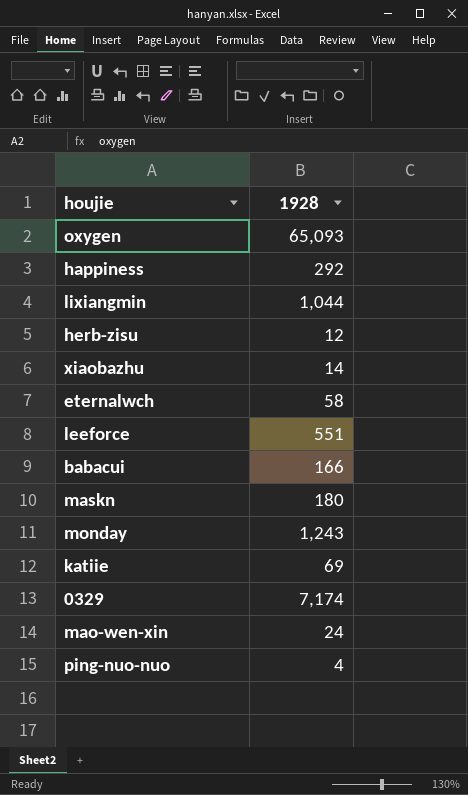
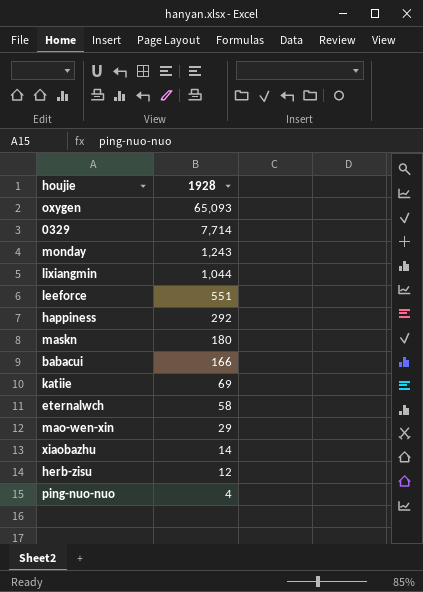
row order: none -> 1928 descending
0329 | 1928: 7,174 -> 7,714
mao-wen-xin | 1928: 24 -> 29

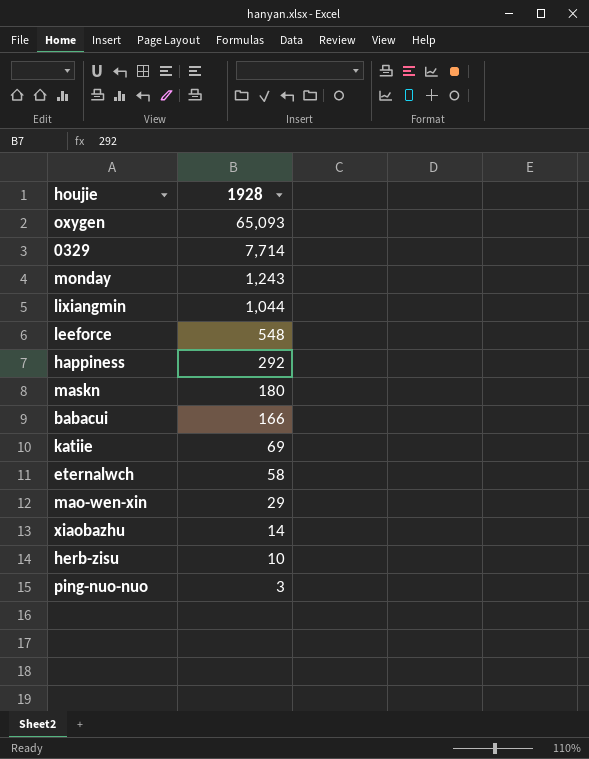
leeforce | 1928: 551 -> 548
herb-zisu | 1928: 12 -> 10
ping-nuo-nuo | 1928: 4 -> 3

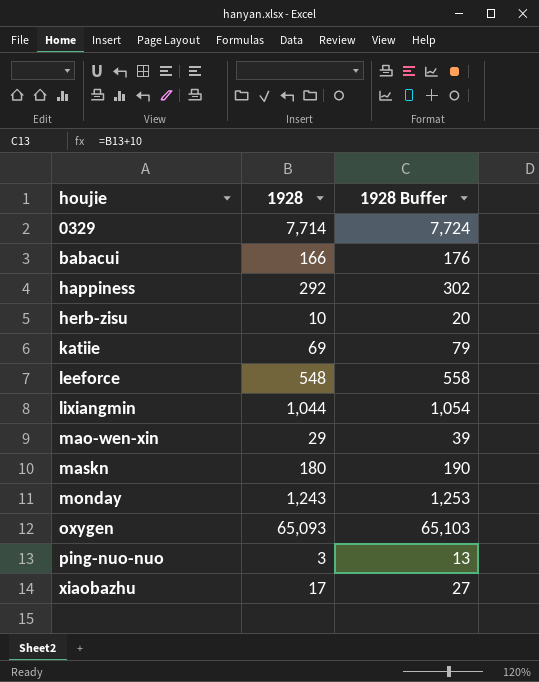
row order: 1928 descending -> houjie ascending
column 1928 Buffer | formula: none -> [1928] + 10
row eternalwch: 58 -> none
xiaobazhu | 1928: 14 -> 17

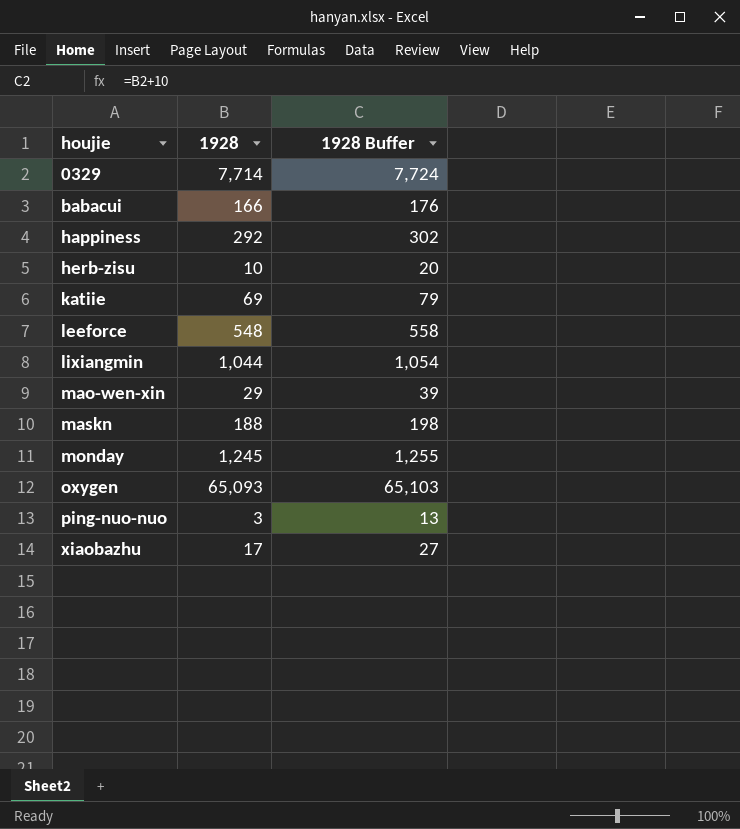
maskn | 1928: 180 -> 188
maskn | 1928 Buffer: 190 -> 198
monday | 1928: 1,243 -> 1,245
monday | 1928 Buffer: 1,253 -> 1,255

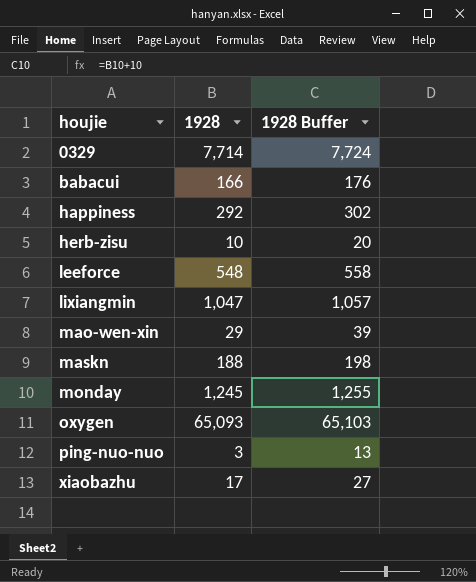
row katiie: 69 | 79 -> none
lixiangmin | 1928: 1,044 -> 1,047
lixiangmin | 1928 Buffer: 1,054 -> 1,057

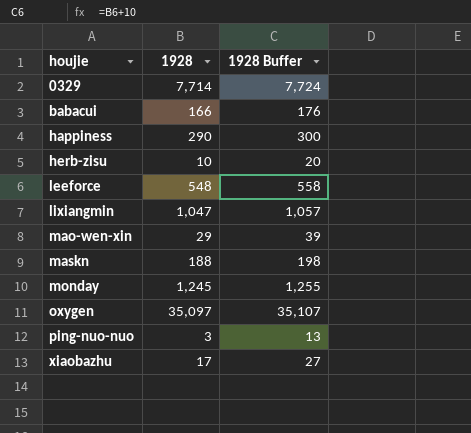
happiness | 1928: 292 -> 290
happiness | 1928 Buffer: 302 -> 300
oxygen | 1928: 65,093 -> 35,097
oxygen | 1928 Buffer: 65,103 -> 35,107

